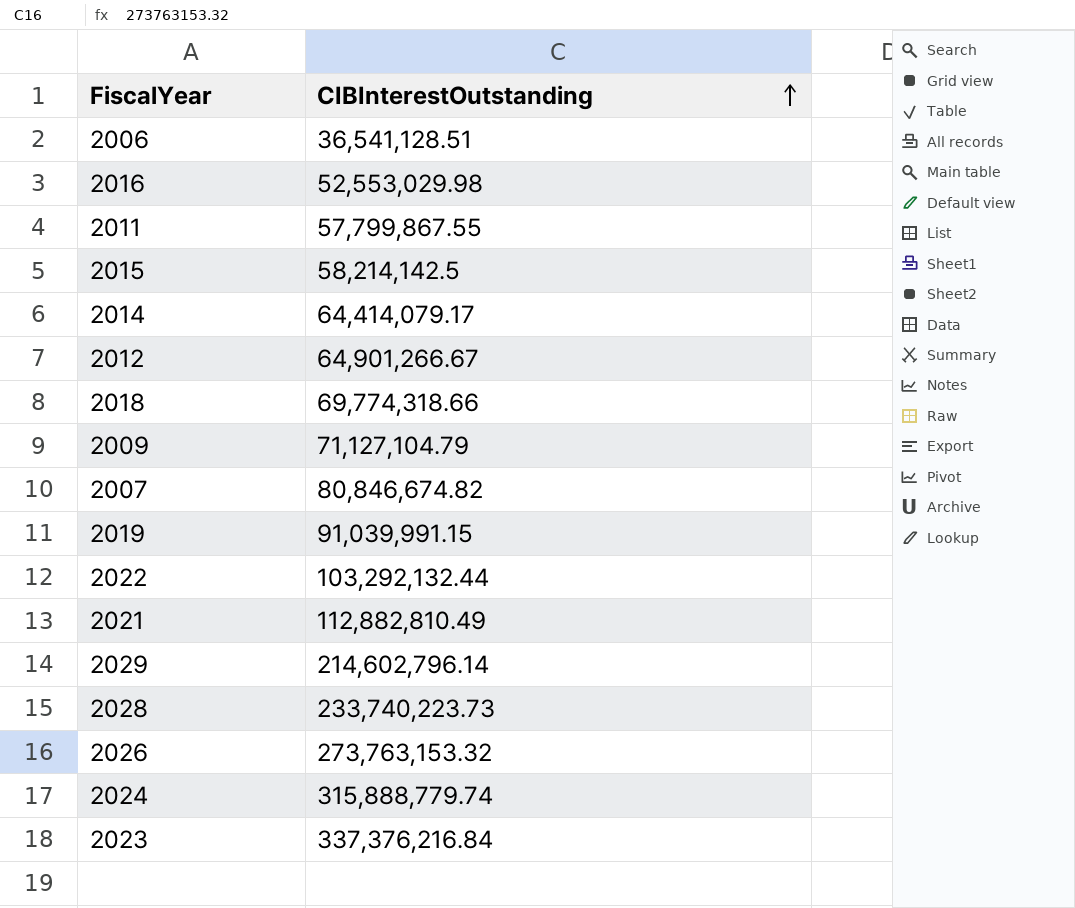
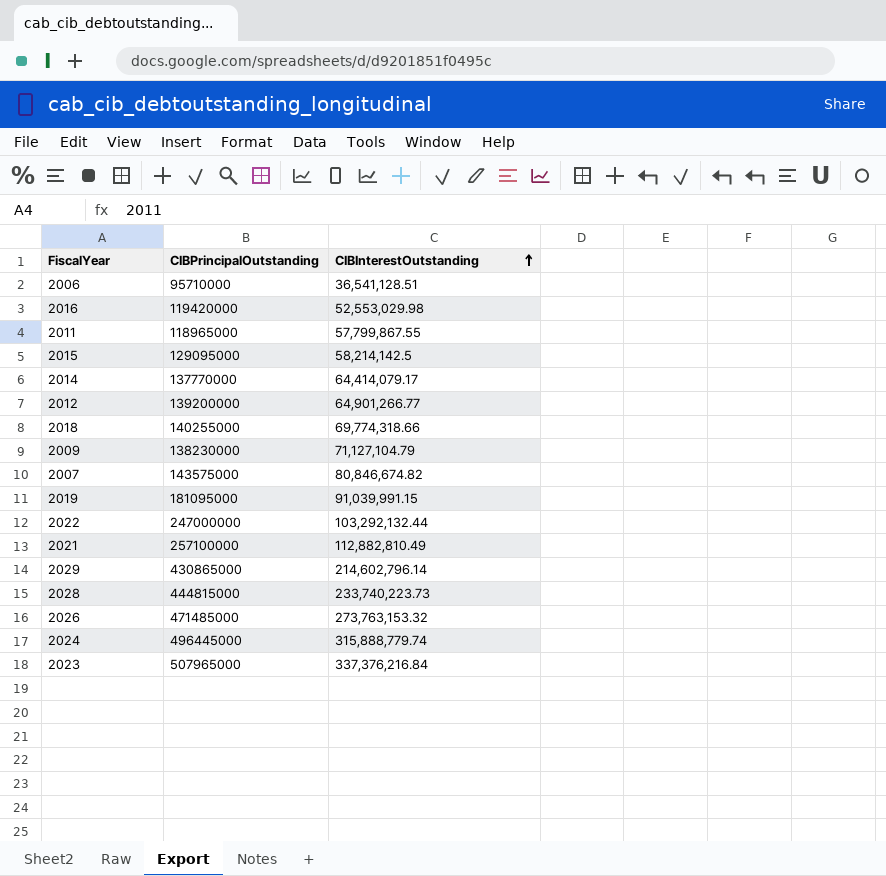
column CIBPrincipalOutstanding | position: none -> 2
2012 | CIBInterestOutstanding: 64,901,266.67 -> 64,901,266.77

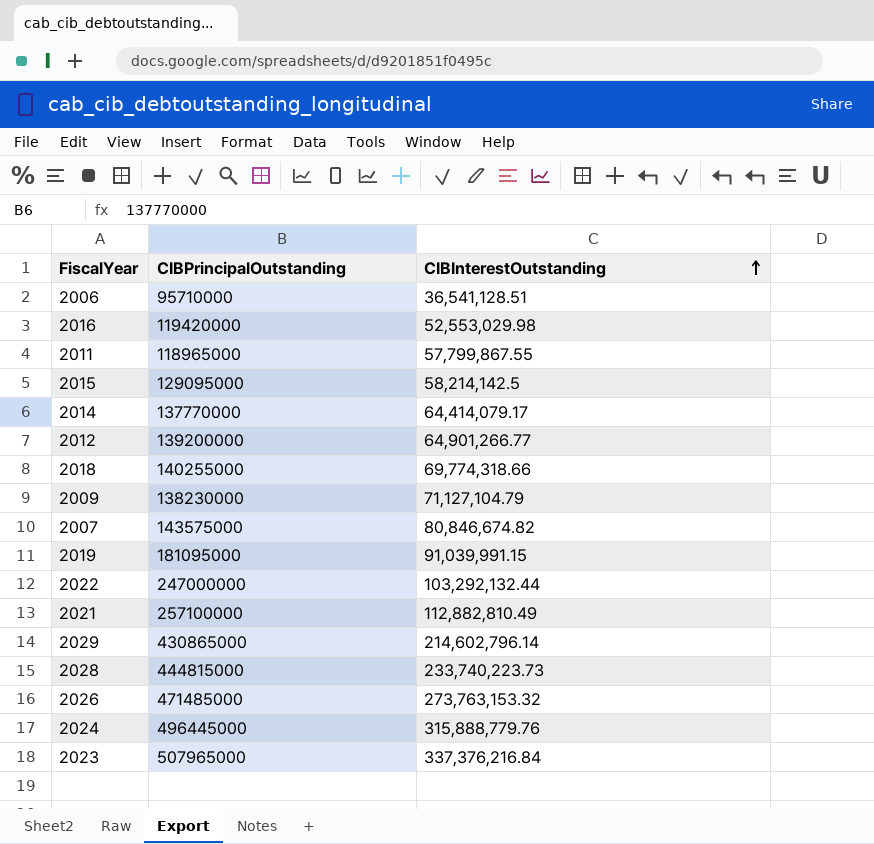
2024 | CIBInterestOutstanding: 315,888,779.74 -> 315,888,779.76

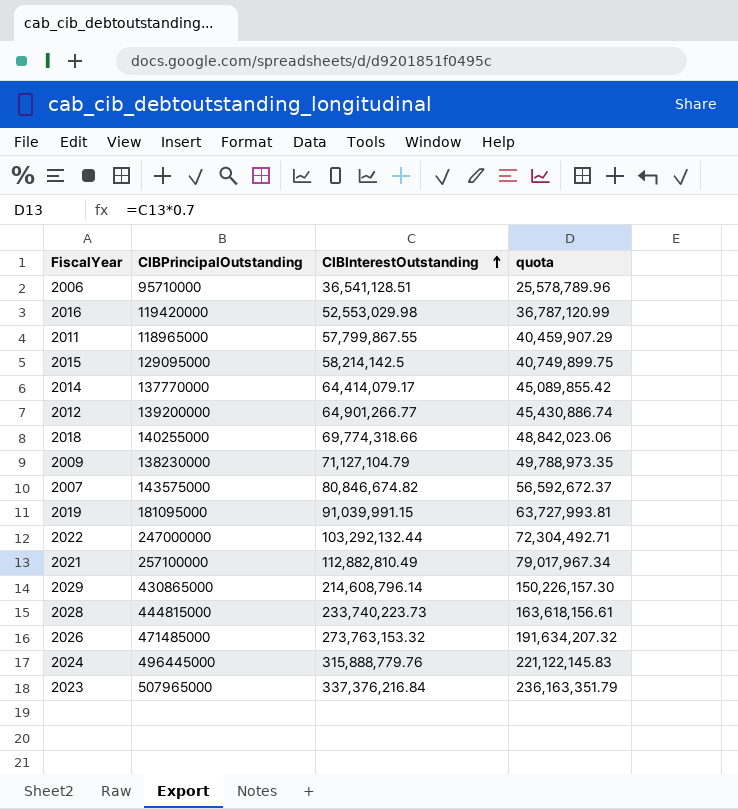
column quota | formula: none -> [CIBInterestOutstanding] * 0.7
2029 | CIBInterestOutstanding: 214,602,796.14 -> 214,608,796.14

